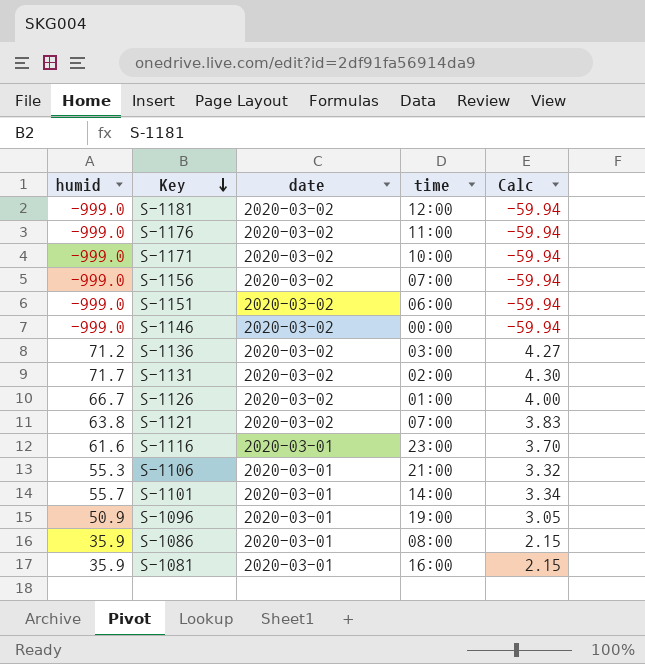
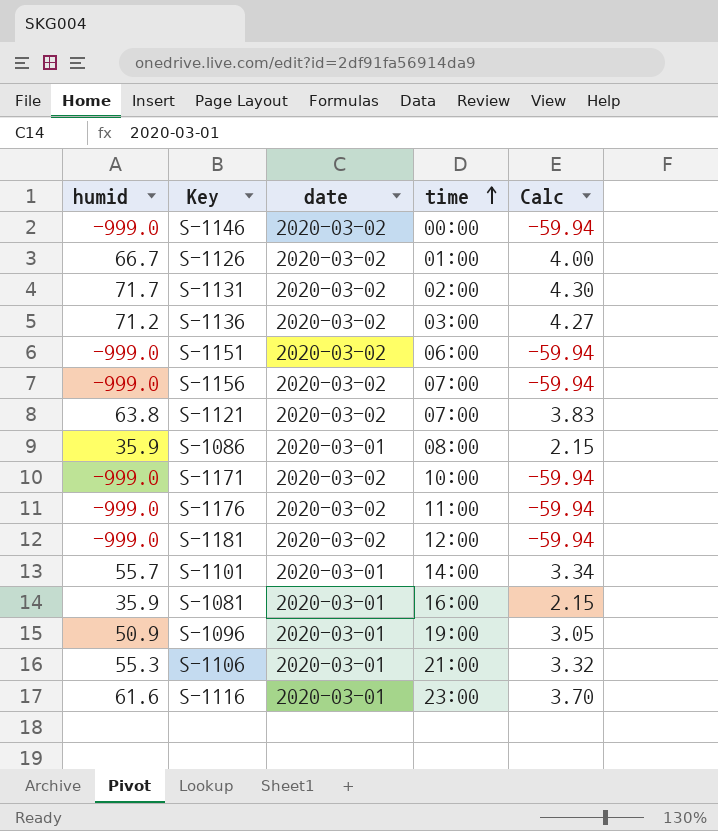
row order: Key descending -> time ascending

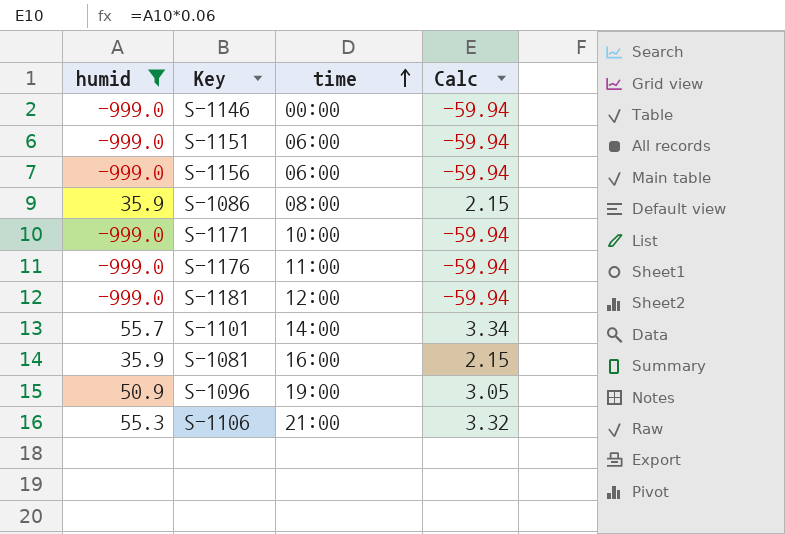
filter: none -> humid <= 55.7
column date | position: 3 -> none
S-1156 | time: 07:00 -> 06:00

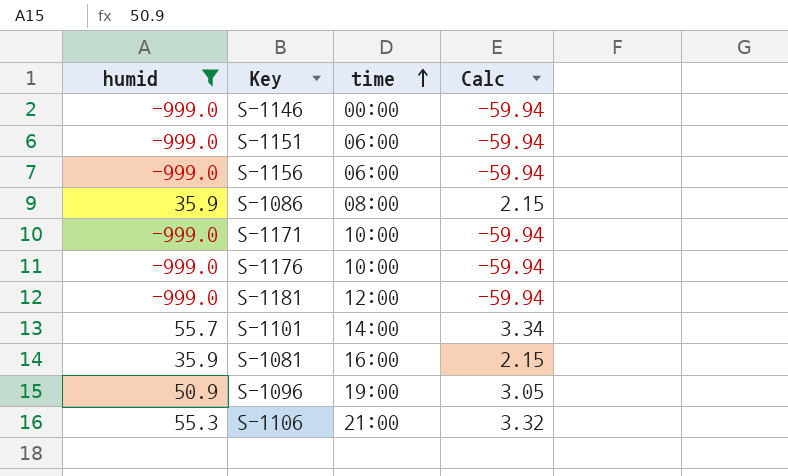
S-1176 | time: 11:00 -> 10:00

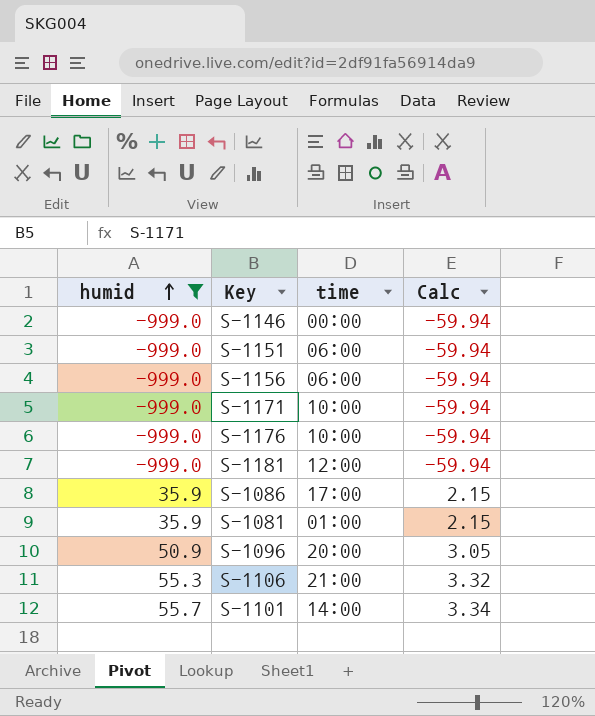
row order: time ascending -> humid ascending
S-1086 | time: 08:00 -> 17:00
S-1081 | time: 16:00 -> 01:00
S-1096 | time: 19:00 -> 20:00

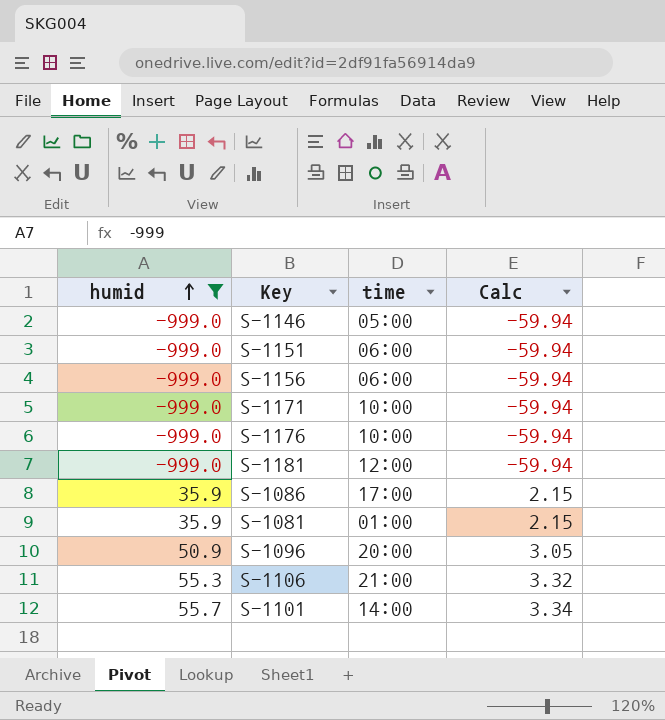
S-1146 | time: 00:00 -> 05:00

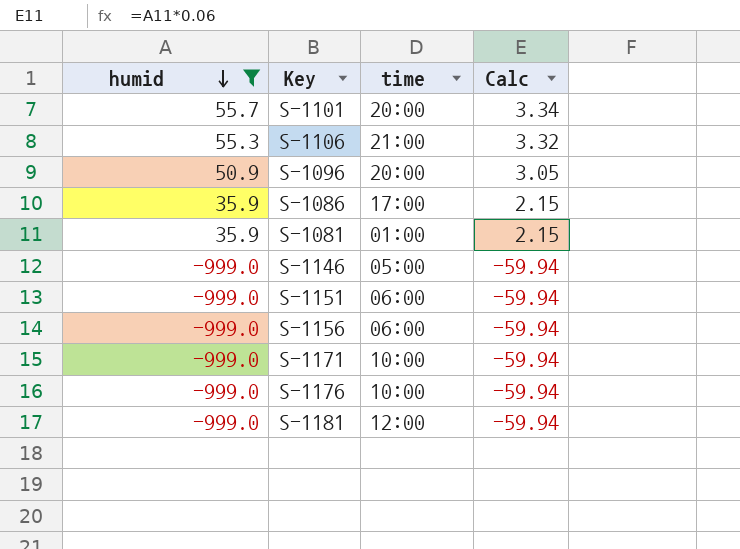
row order: humid ascending -> humid descending
S-1101 | time: 14:00 -> 20:00

